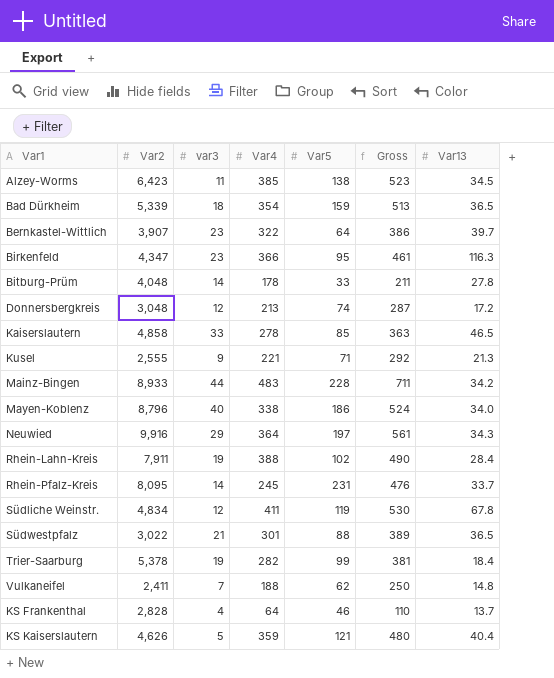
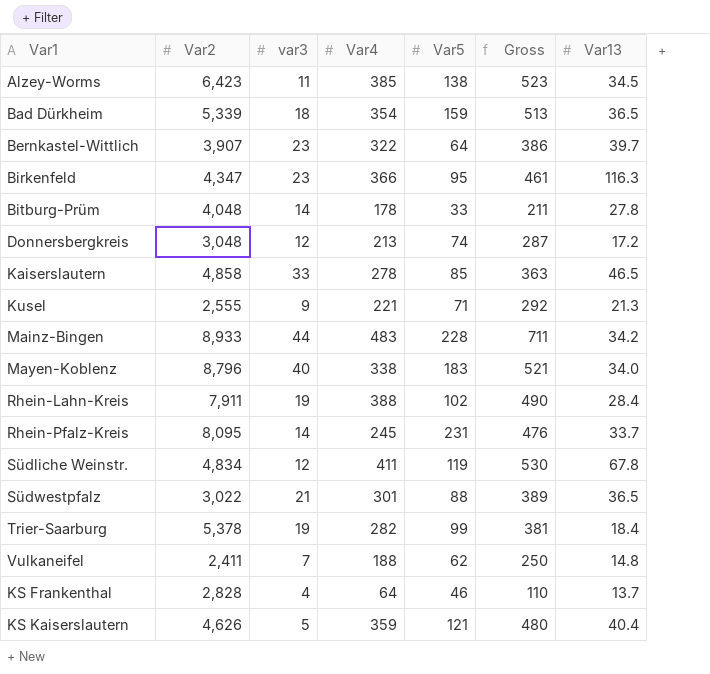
row Neuwied: 9,916 | 29 | 364 | 197 | 561 | 34.3 -> none
Mayen-Koblenz | Var5: 186 -> 183
Mayen-Koblenz | Gross: 524 -> 521

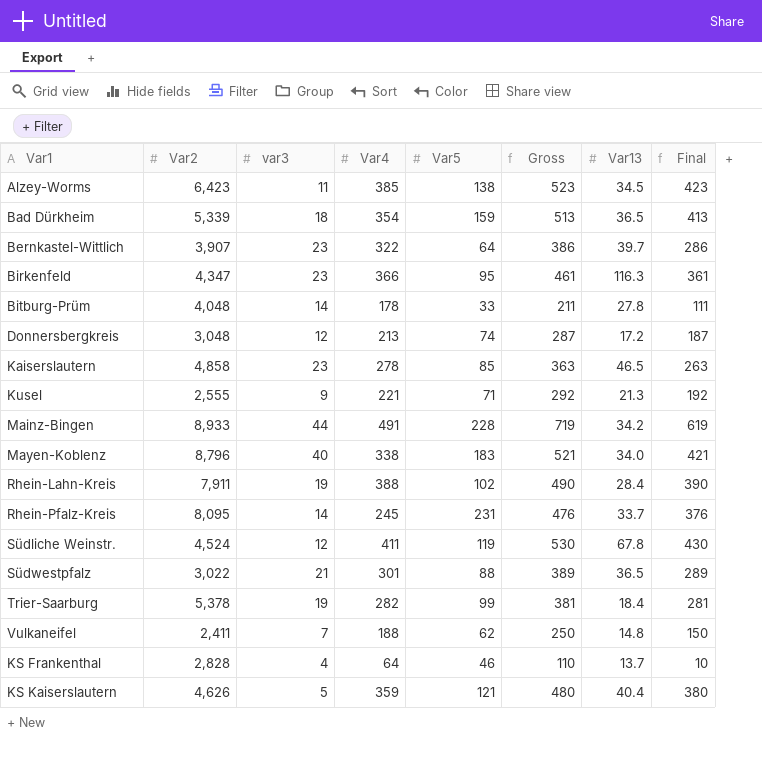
column Final | formula: none -> [Gross] - 100
Kaiserslautern | var3: 33 -> 23
Mainz-Bingen | Var4: 483 -> 491
Mainz-Bingen | Gross: 711 -> 719
Südliche Weinstr. | Var2: 4,834 -> 4,524

